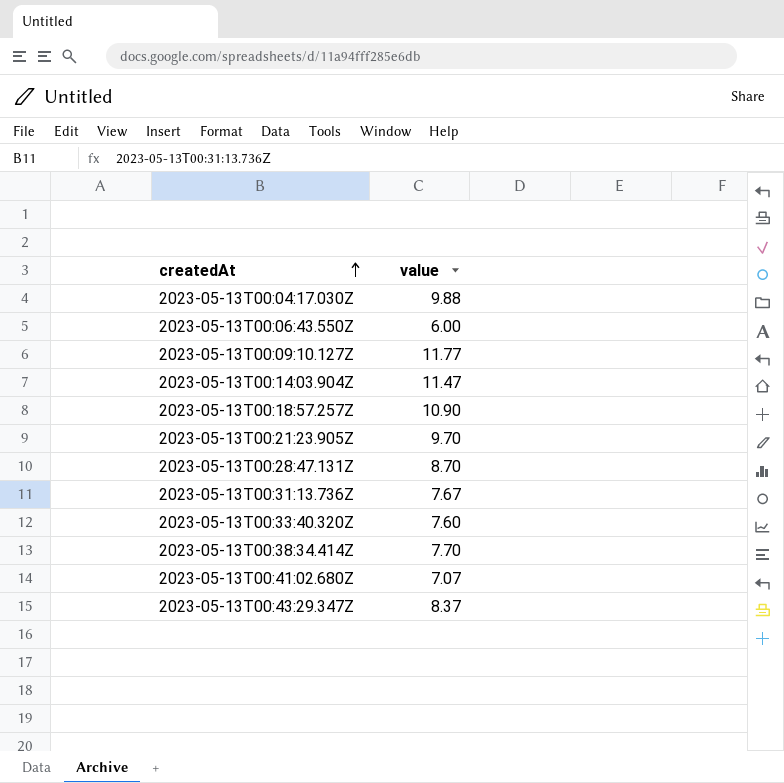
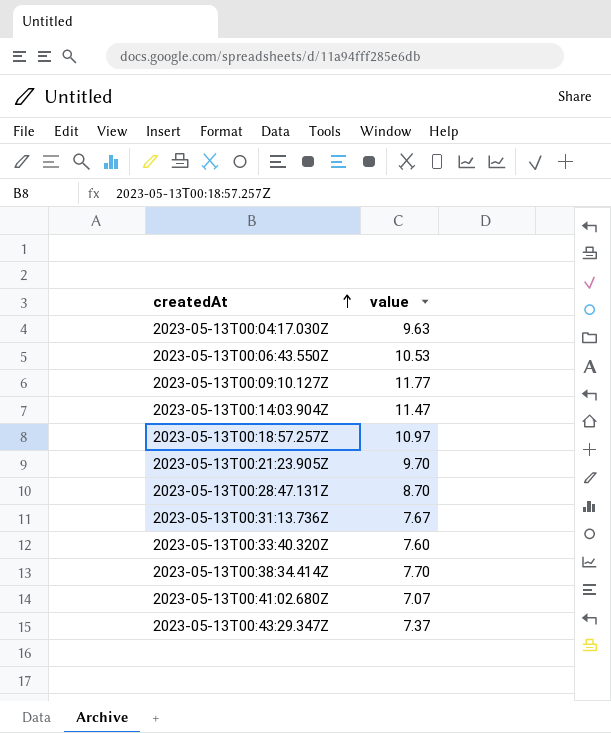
2023-05-13T00:04:17.030Z | value: 9.88 -> 9.63
2023-05-13T00:06:43.550Z | value: 6.00 -> 10.53
2023-05-13T00:18:57.257Z | value: 10.90 -> 10.97
2023-05-13T00:43:29.347Z | value: 8.37 -> 7.37

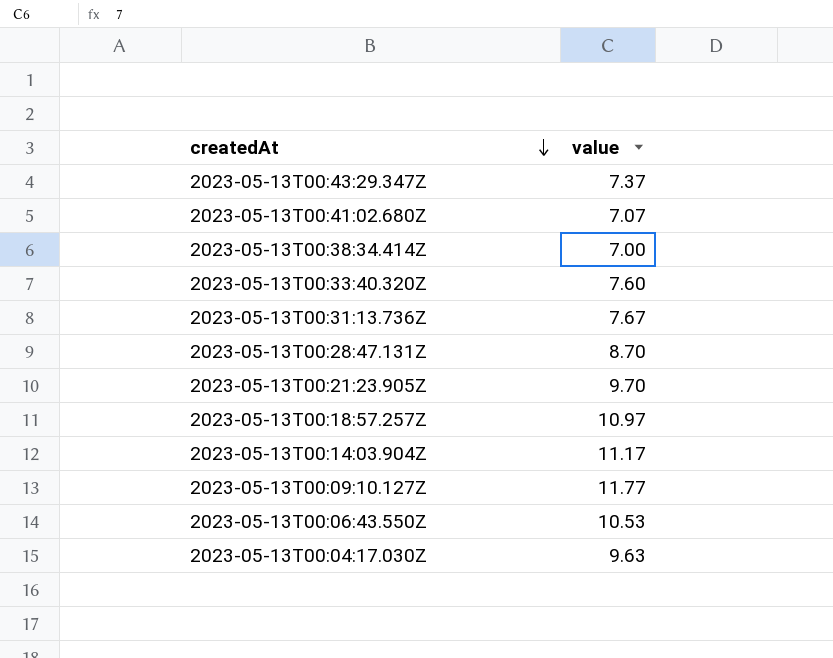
row order: createdAt ascending -> createdAt descending
2023-05-13T00:38:34.414Z | value: 7.70 -> 7.00
2023-05-13T00:14:03.904Z | value: 11.47 -> 11.17

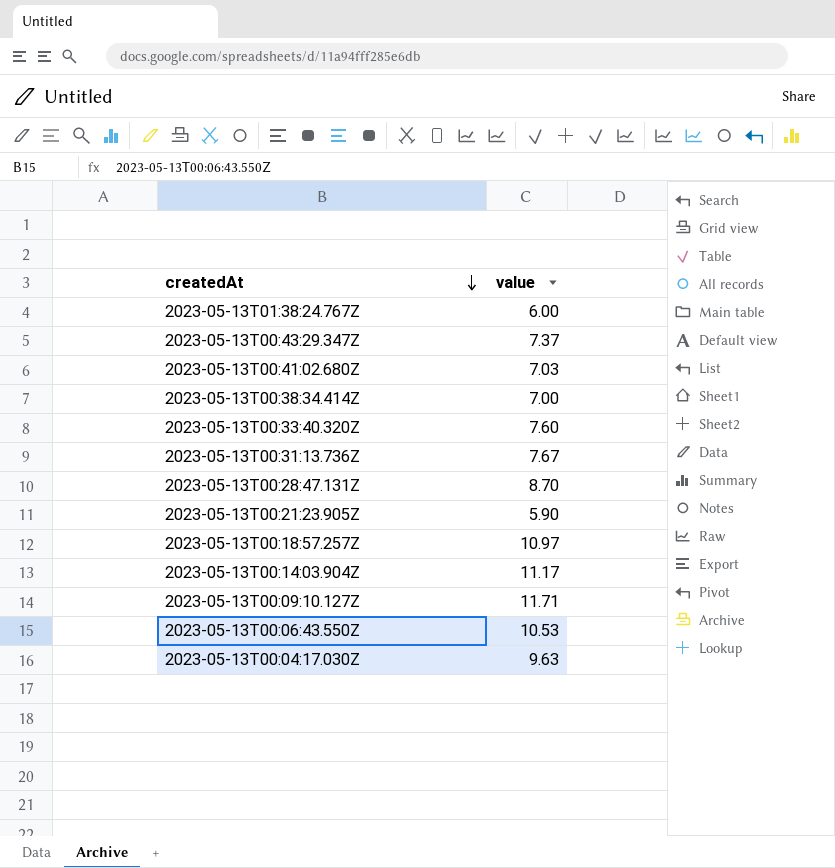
row 2023-05-13T01:38:24.767Z: none -> 6.00
2023-05-13T00:41:02.680Z | value: 7.07 -> 7.03
2023-05-13T00:21:23.905Z | value: 9.70 -> 5.90
2023-05-13T00:09:10.127Z | value: 11.77 -> 11.71

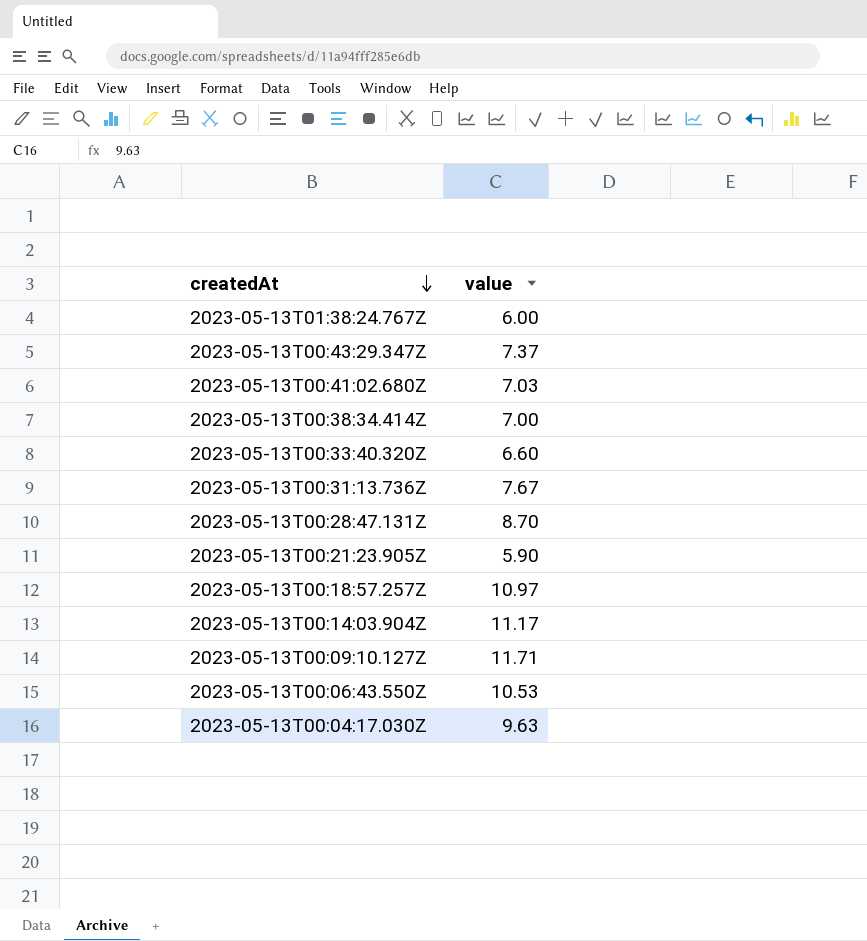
2023-05-13T00:33:40.320Z | value: 7.60 -> 6.60

